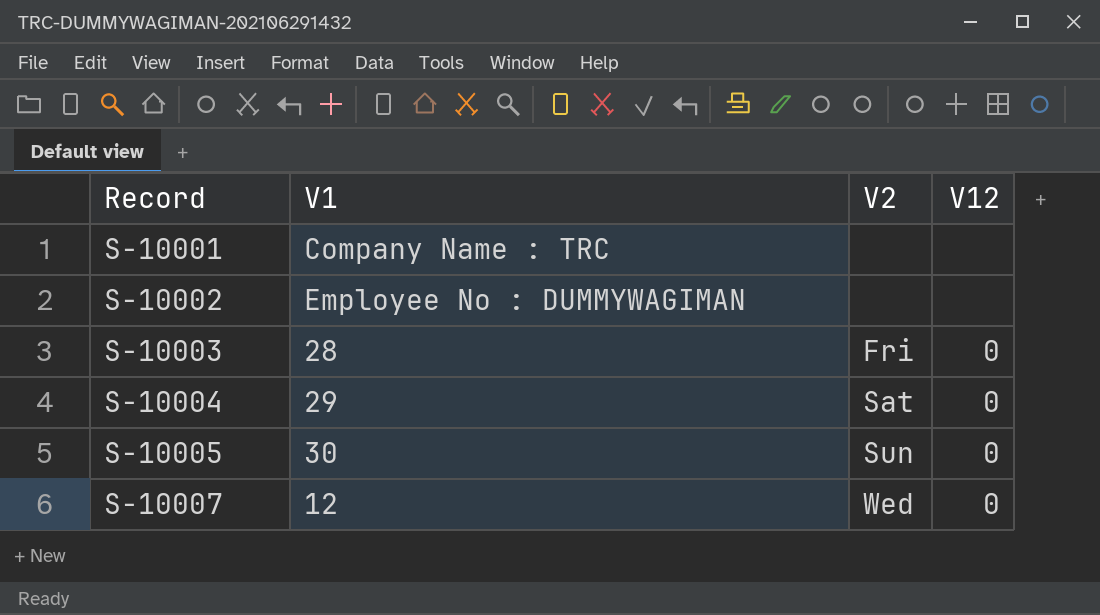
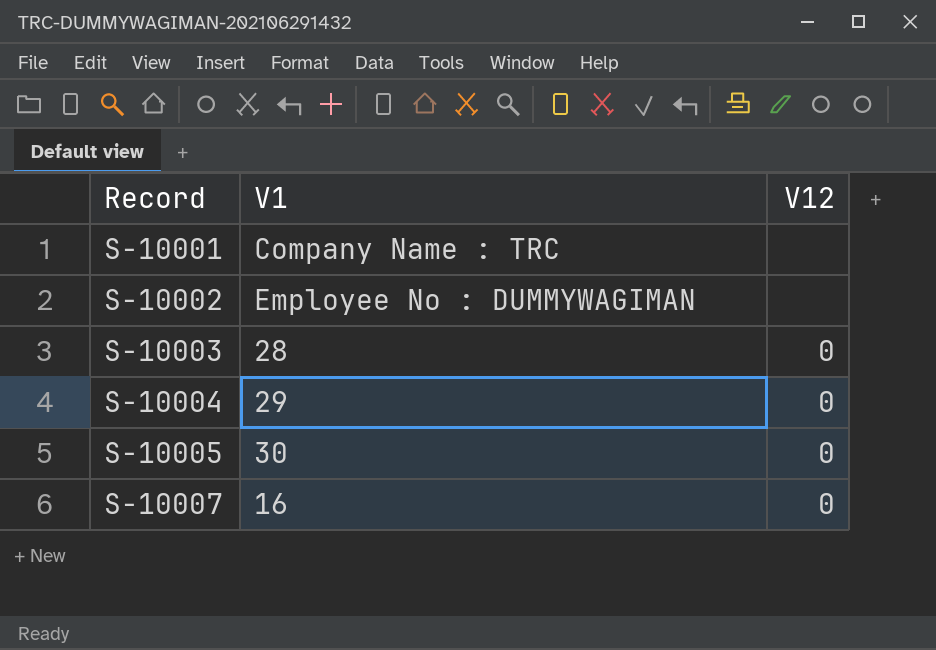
column V2 | position: 3 -> none
S-10007 | V1: 12 -> 16

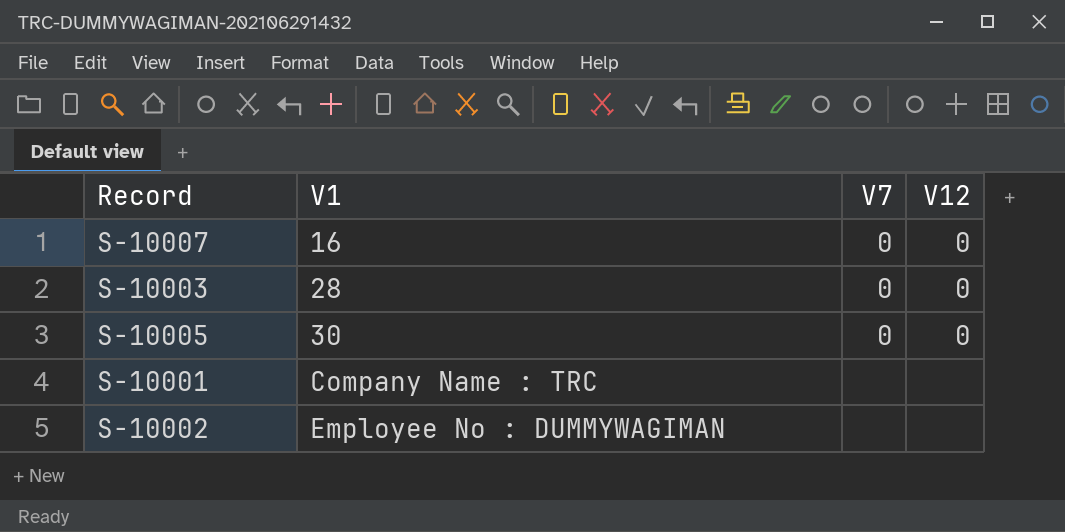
row order: Record ascending -> V1 ascending
column V7 | position: none -> 3
row S-10004: 29 | 0 -> none

